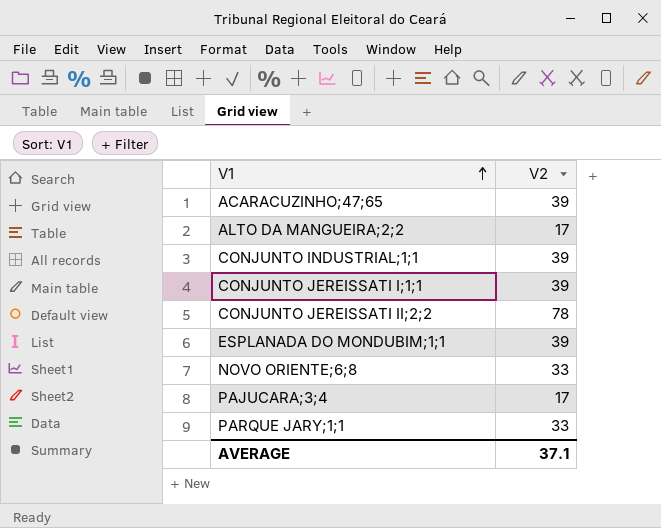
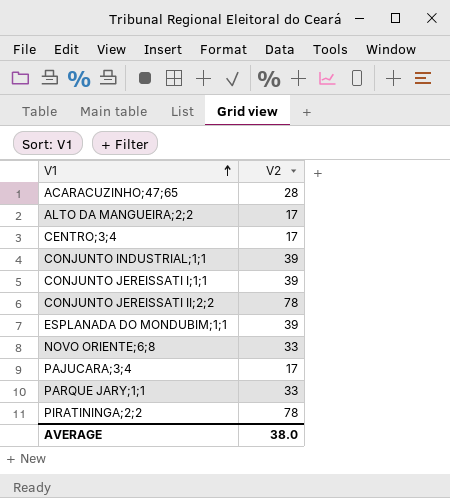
ACARACUZINHO;47;65 | V2: 39 -> 28
row CENTRO;3;4: none -> 17
row PIRATININGA;2;2: none -> 78
AVERAGE | V2: 37.1 -> 38.0

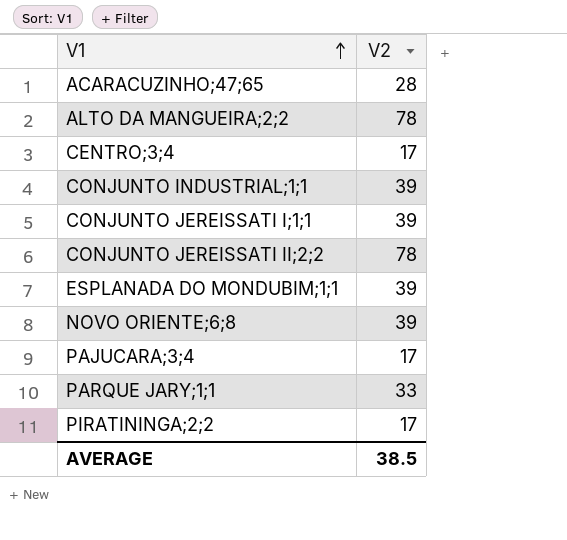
ALTO DA MANGUEIRA;2;2 | V2: 17 -> 78
NOVO ORIENTE;6;8 | V2: 33 -> 39
PIRATININGA;2;2 | V2: 78 -> 17
AVERAGE | V2: 38.0 -> 38.5

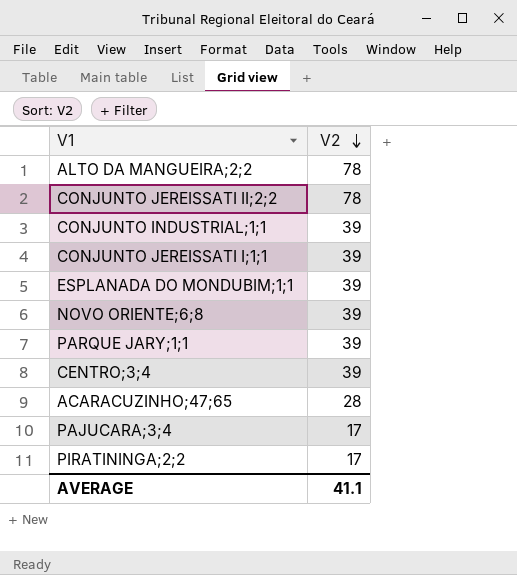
row order: V1 ascending -> V2 descending
PARQUE JARY;1;1 | V2: 33 -> 39
CENTRO;3;4 | V2: 17 -> 39
AVERAGE | V2: 38.5 -> 41.1

